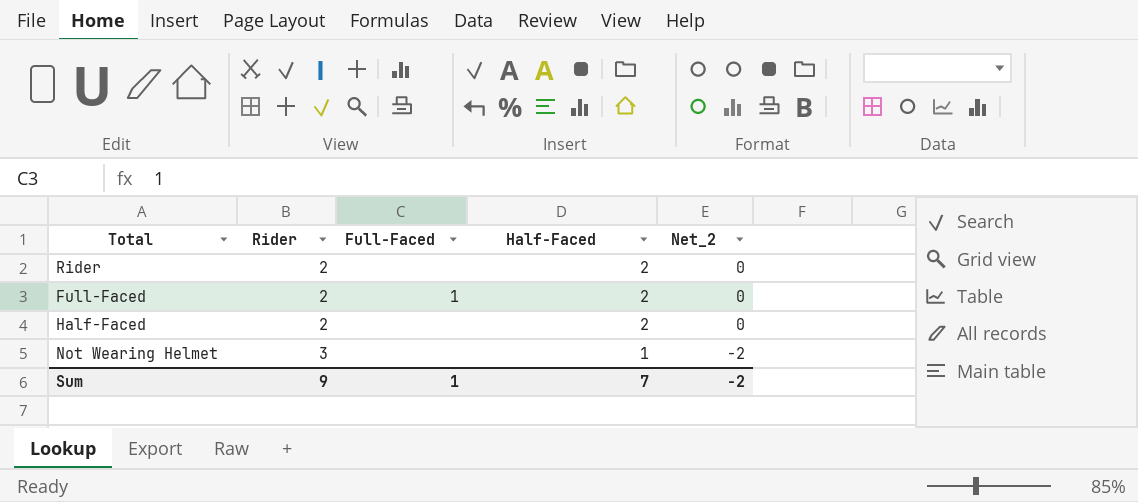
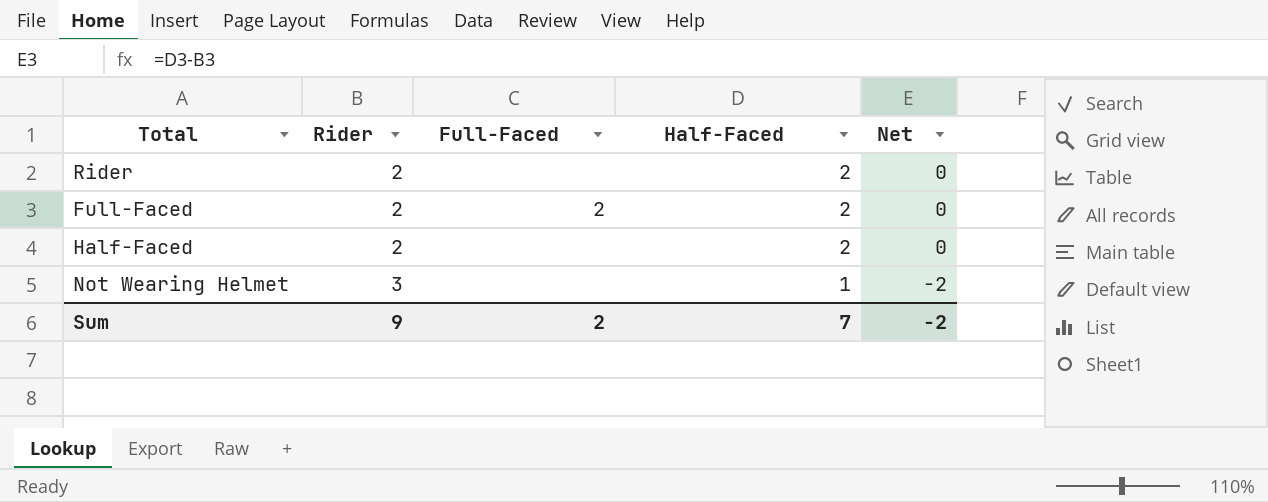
column name: Net_2 -> Net
Full-Faced | Full-Faced: 1 -> 2
Sum | Full-Faced: 1 -> 2

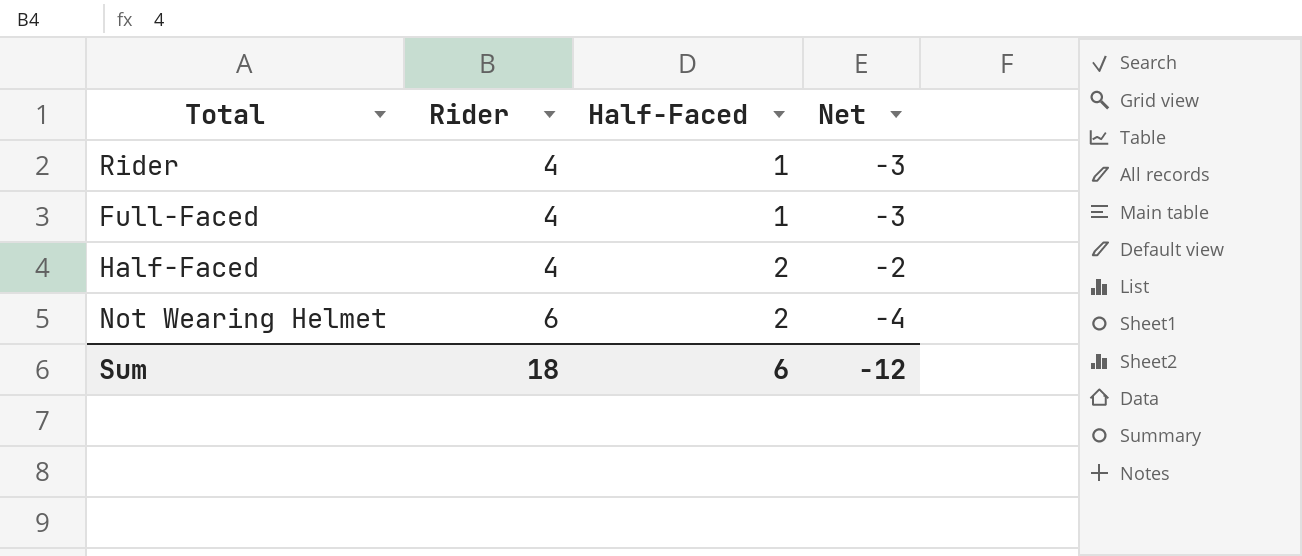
column Full-Faced | position: 3 -> none
Rider | Rider: 2 -> 4
Rider | Half-Faced: 2 -> 1
Rider | Net: 0 -> -3
Full-Faced | Rider: 2 -> 4
Full-Faced | Half-Faced: 2 -> 1
Full-Faced | Net: 0 -> -3
Half-Faced | Rider: 2 -> 4
Half-Faced | Net: 0 -> -2
Not Wearing Helmet | Rider: 3 -> 6
Not Wearing Helmet | Half-Faced: 1 -> 2
Not Wearing Helmet | Net: -2 -> -4
Sum | Rider: 9 -> 18
Sum | Half-Faced: 7 -> 6
Sum | Net: -2 -> -12

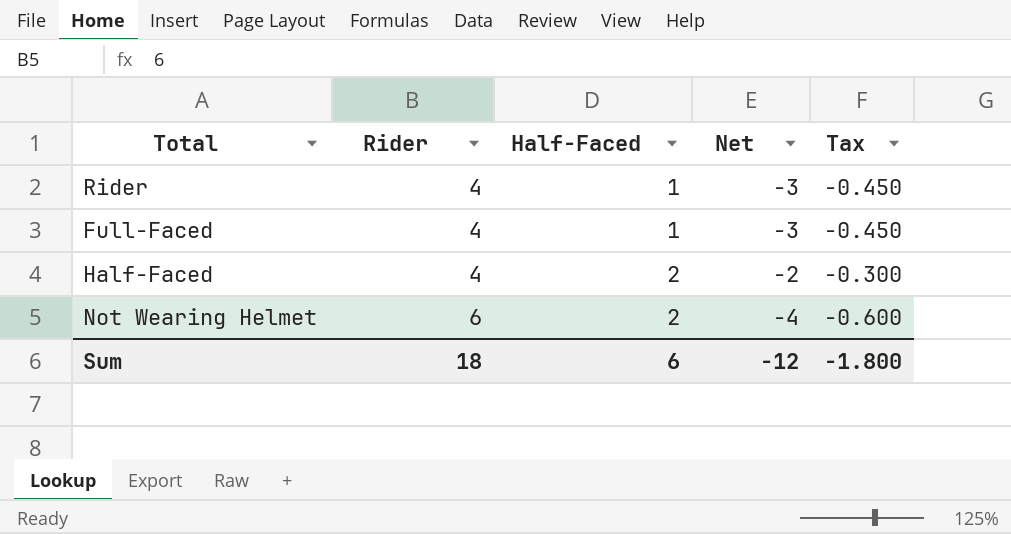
column Tax | formula: none -> [Net] * 0.15

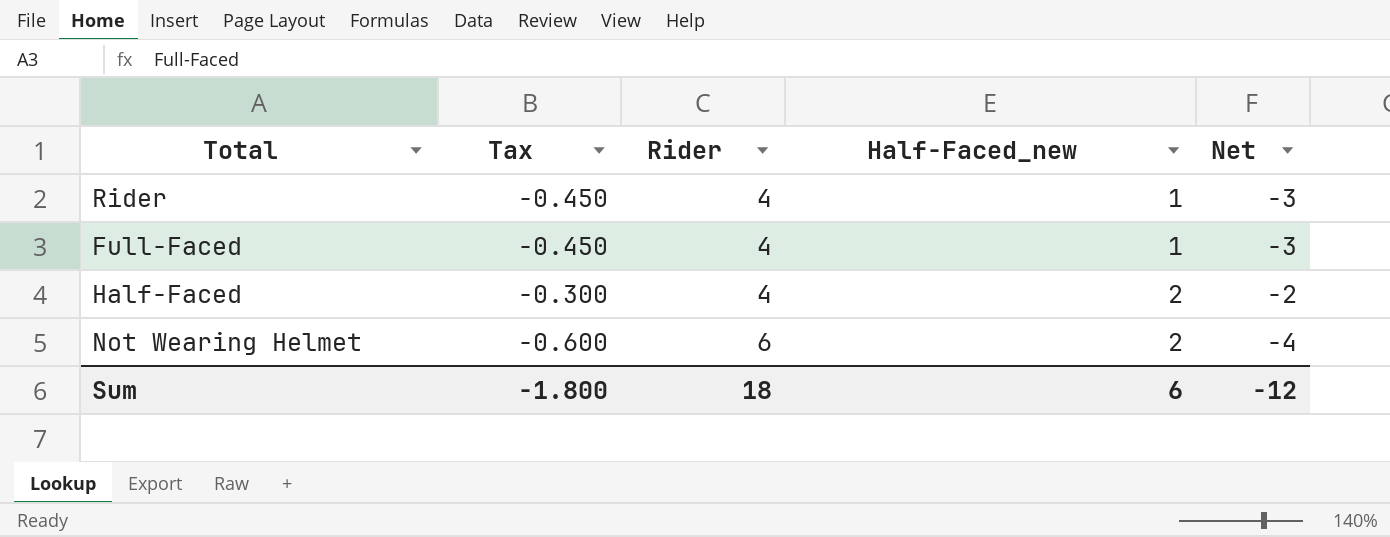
column Tax | position: 5 -> 2
column name: Half-Faced -> Half-Faced_new

